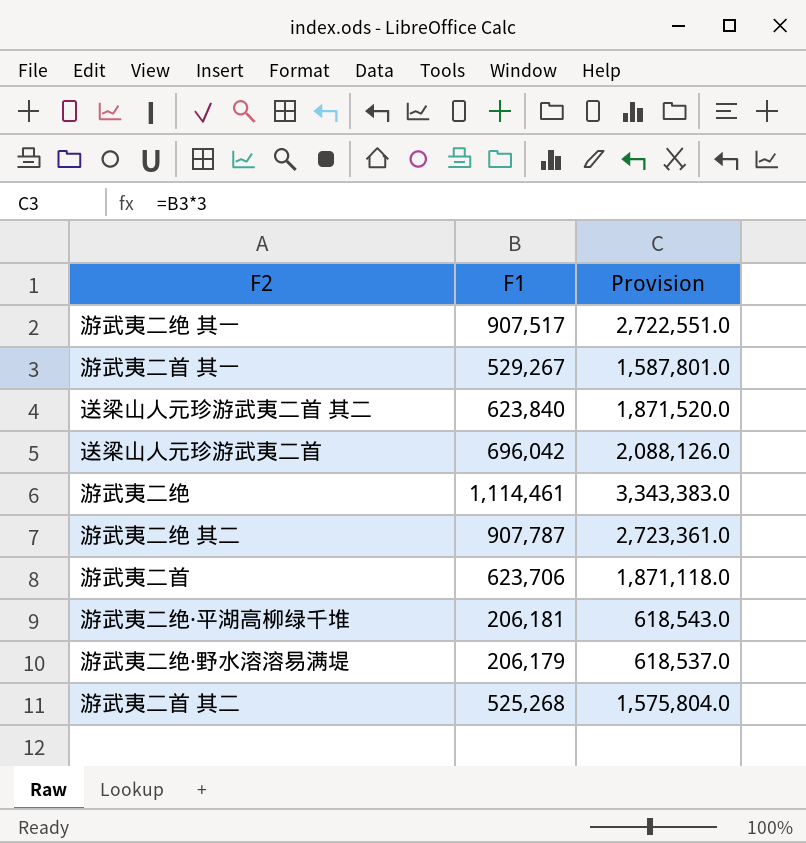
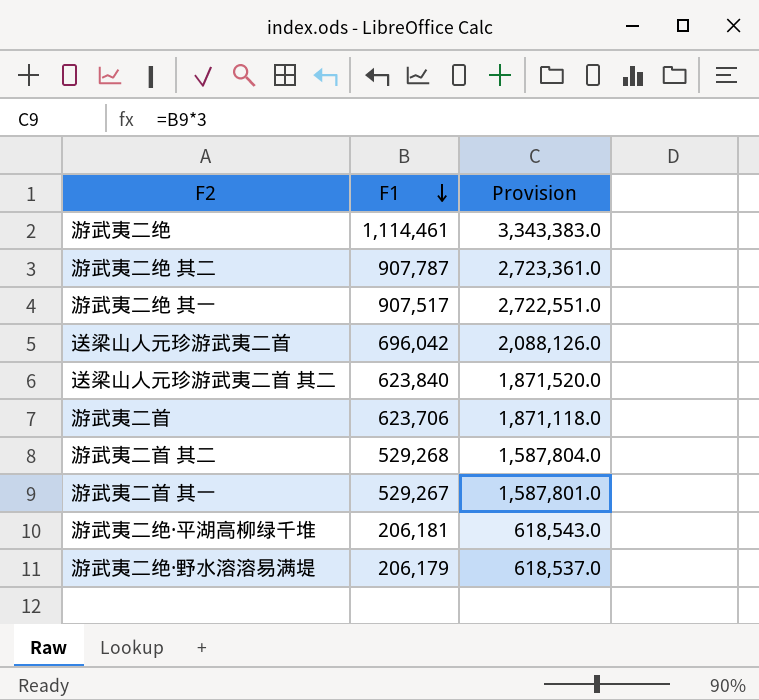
row order: none -> F1 descending
游武夷二首 其二 | F1: 525,268 -> 529,268
游武夷二首 其二 | Provision: 1,575,804.0 -> 1,587,804.0

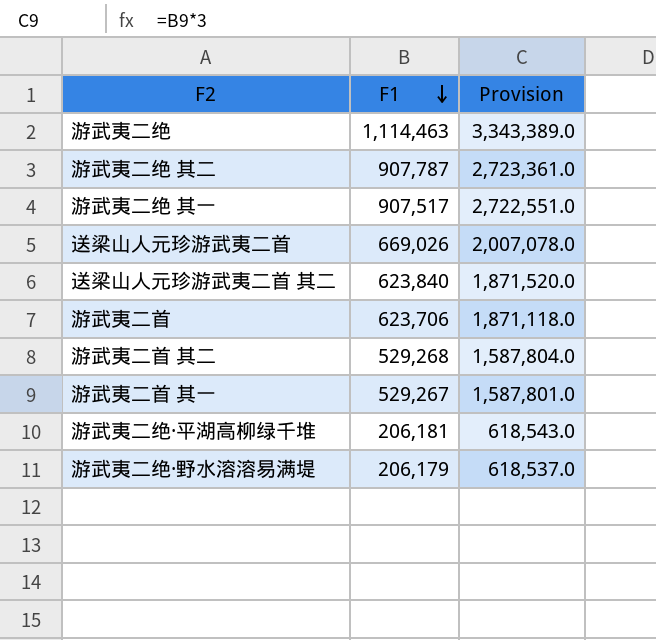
游武夷二绝 | F1: 1,114,461 -> 1,114,463
游武夷二绝 | Provision: 3,343,383.0 -> 3,343,389.0
送梁山人元珍游武夷二首 | F1: 696,042 -> 669,026
送梁山人元珍游武夷二首 | Provision: 2,088,126.0 -> 2,007,078.0

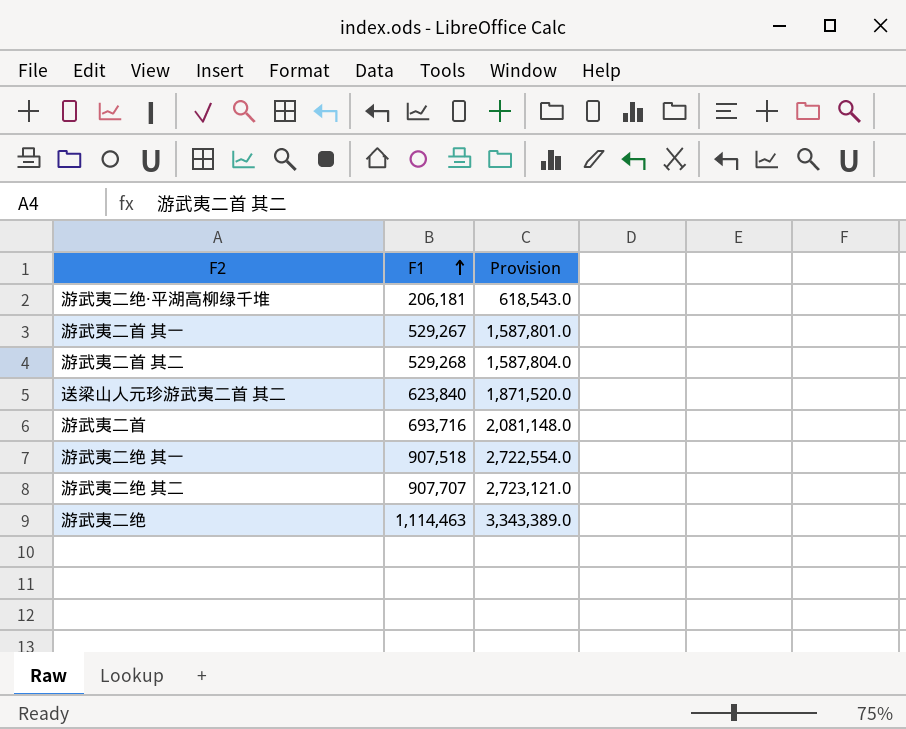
row order: F1 descending -> F1 ascending
row 送梁山人元珍游武夷二首: 669,026 | 2,007,078.0 -> none
row 游武夷二绝·野水溶溶易满堤: 206,179 | 618,537.0 -> none
游武夷二首 | F1: 623,706 -> 693,716
游武夷二首 | Provision: 1,871,118.0 -> 2,081,148.0
游武夷二绝 其一 | F1: 907,517 -> 907,518
游武夷二绝 其一 | Provision: 2,722,551.0 -> 2,722,554.0
游武夷二绝 其二 | F1: 907,787 -> 907,707
游武夷二绝 其二 | Provision: 2,723,361.0 -> 2,723,121.0

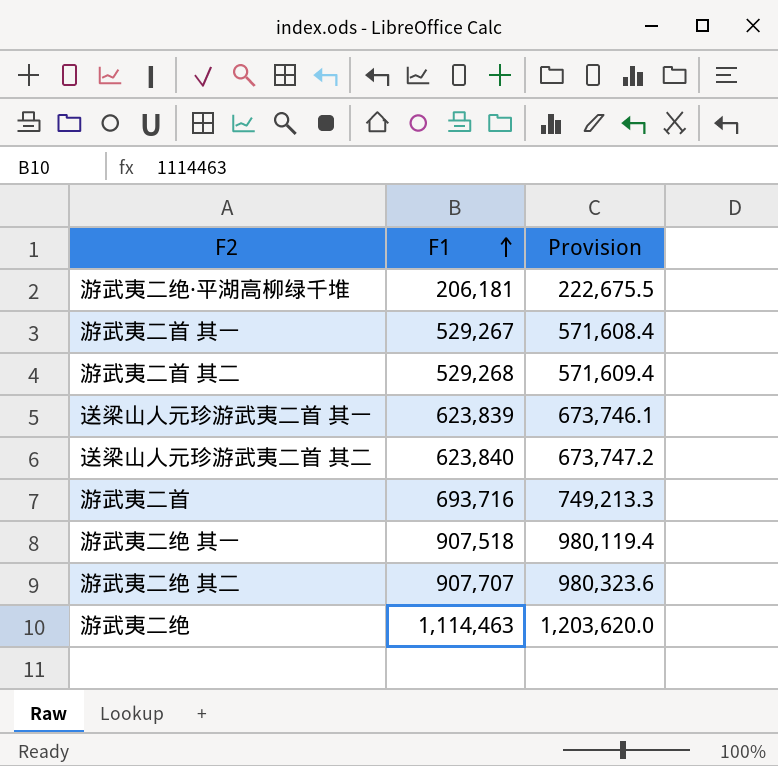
column Provision | formula: [F1] * 3 -> [F1] * 1.08
row 送梁山人元珍游武夷二首 其一: none -> 623,839 | 673,746.1

